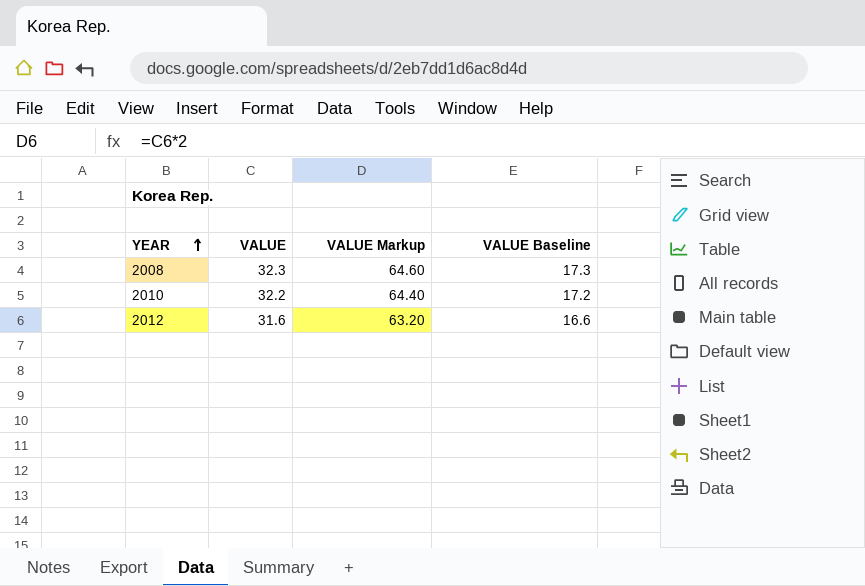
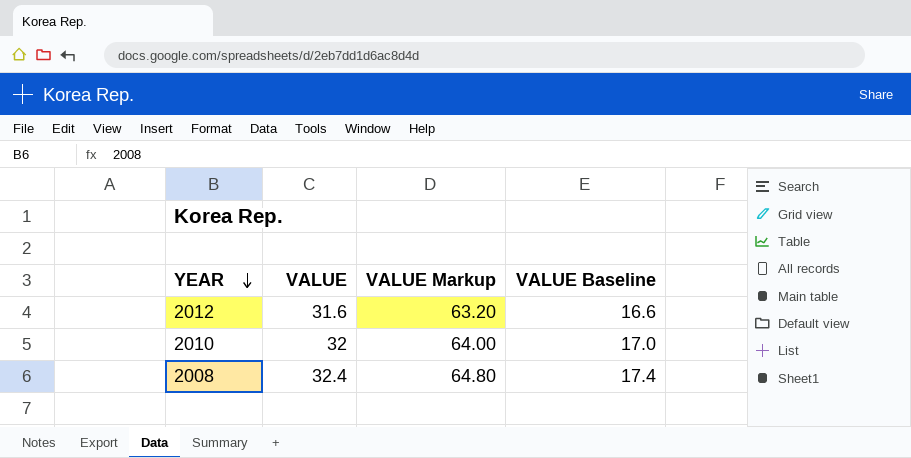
row order: YEAR ascending -> YEAR descending
2010 | VALUE: 32.2 -> 32
2010 | VALUE Markup: 64.40 -> 64.00
2010 | VALUE Baseline: 17.2 -> 17.0
2008 | VALUE: 32.3 -> 32.4
2008 | VALUE Markup: 64.60 -> 64.80
2008 | VALUE Baseline: 17.3 -> 17.4

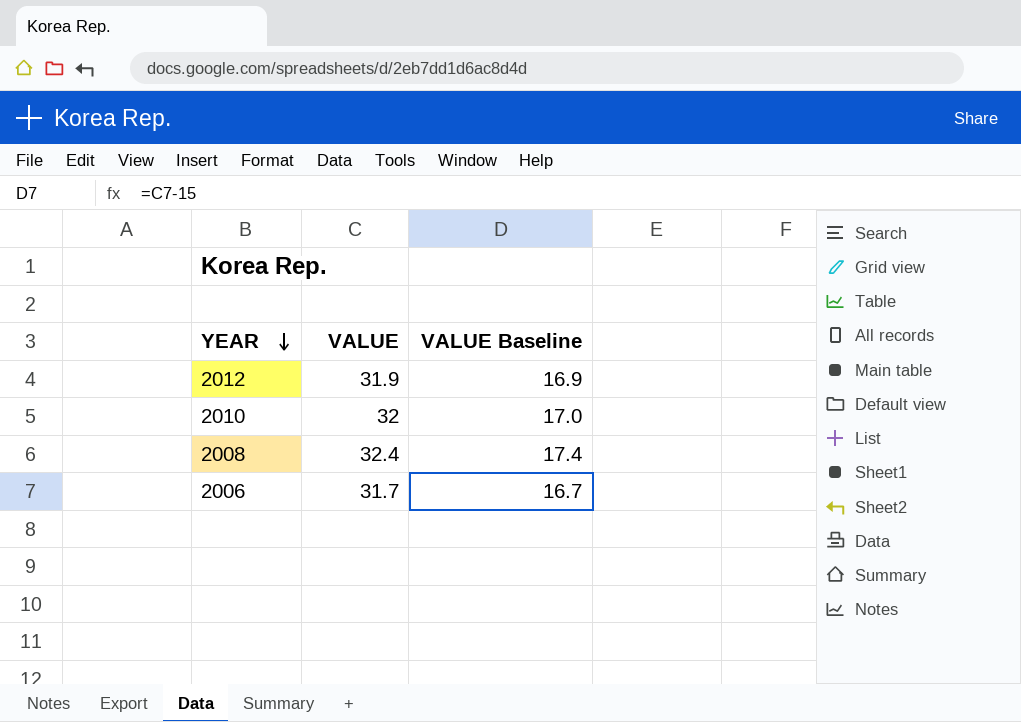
column VALUE Markup | formula: [VALUE] * 2 -> none
2012 | VALUE: 31.6 -> 31.9
2012 | VALUE Baseline: 16.6 -> 16.9
row 2006: none -> 31.7 | 16.7

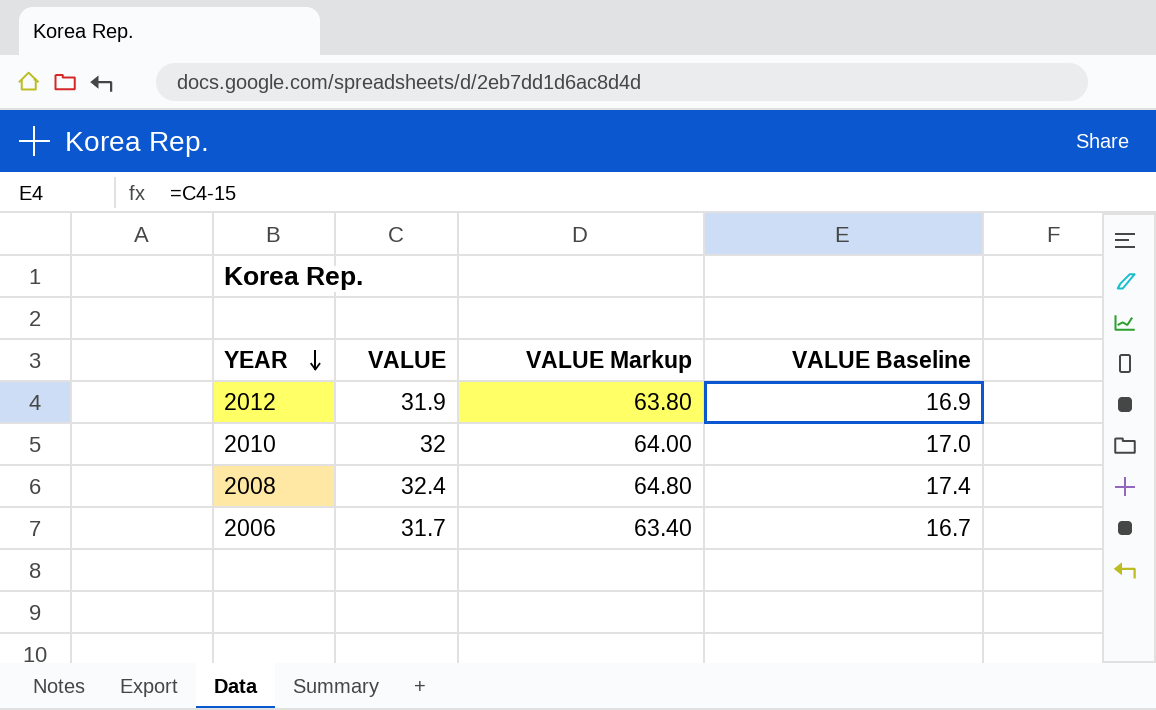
column VALUE Markup | formula: none -> [VALUE] * 2

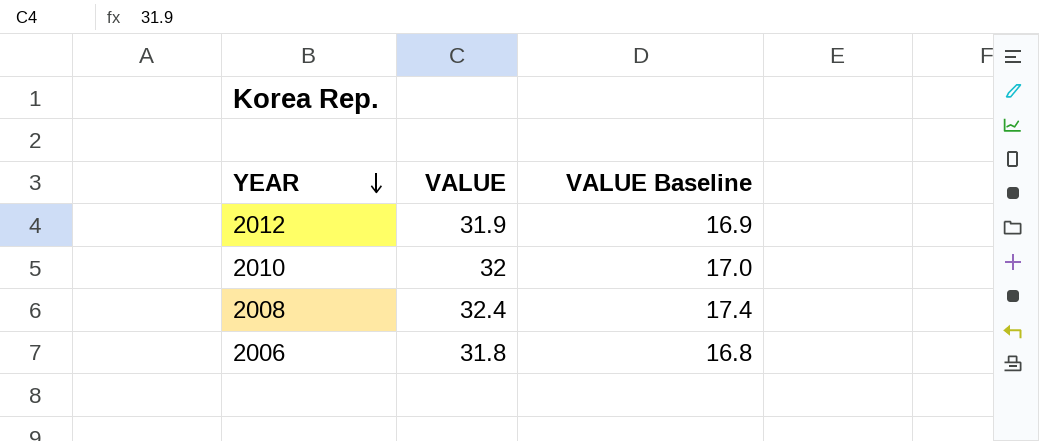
column VALUE Markup | formula: [VALUE] * 2 -> none
2006 | VALUE: 31.7 -> 31.8
2006 | VALUE Baseline: 16.7 -> 16.8

